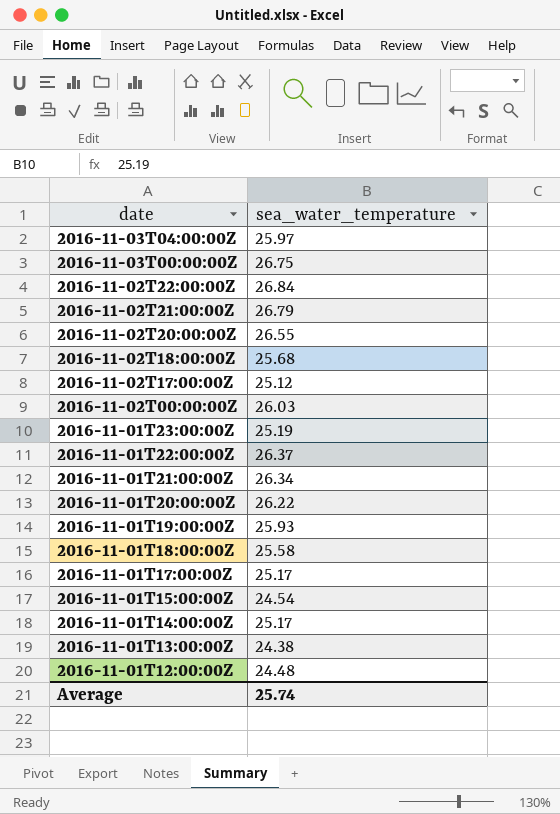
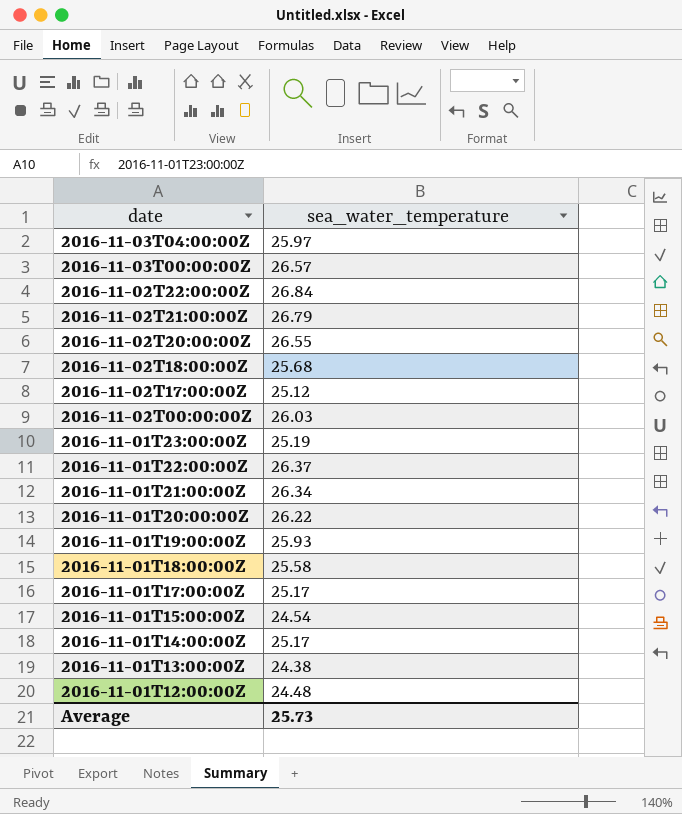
2016-11-03T00:00:00Z | sea_water_temperature: 26.75 -> 26.57
Average | sea_water_temperature: 25.74 -> 25.73

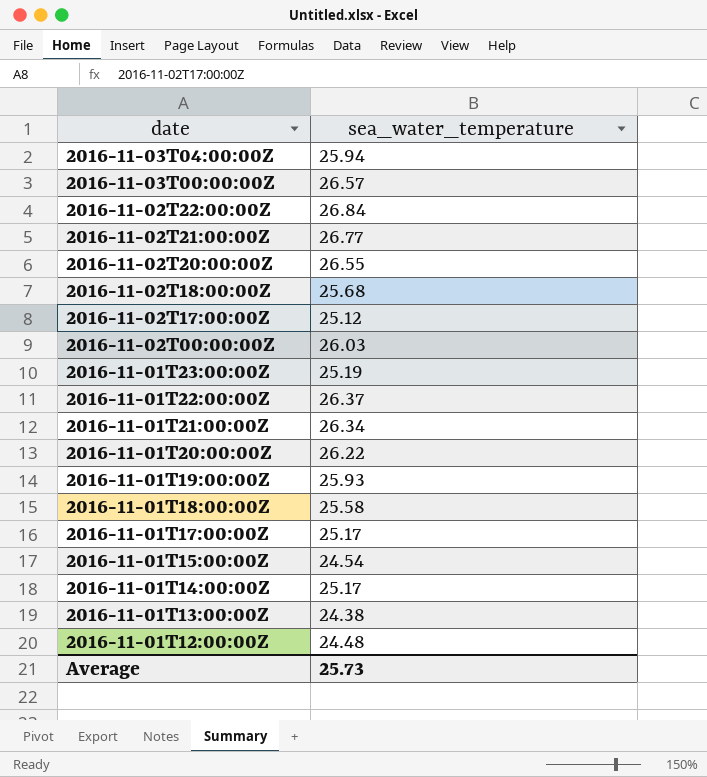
2016-11-03T04:00:00Z | sea_water_temperature: 25.97 -> 25.94
2016-11-02T21:00:00Z | sea_water_temperature: 26.79 -> 26.77

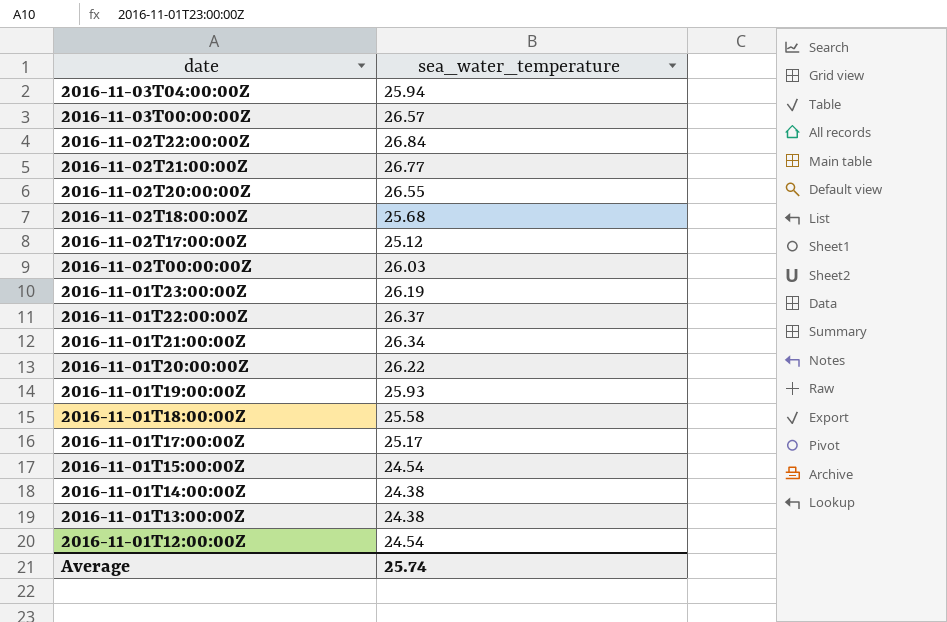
2016-11-01T23:00:00Z | sea_water_temperature: 25.19 -> 26.19
2016-11-01T14:00:00Z | sea_water_temperature: 25.17 -> 24.38
2016-11-01T12:00:00Z | sea_water_temperature: 24.48 -> 24.54
Average | sea_water_temperature: 25.73 -> 25.74

